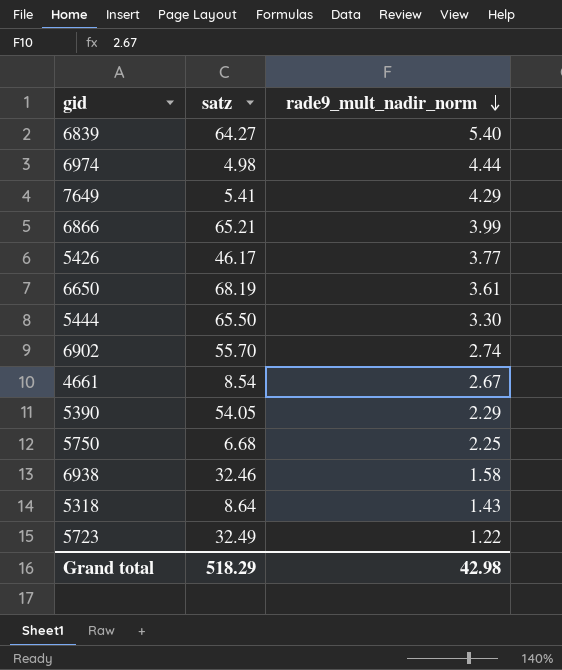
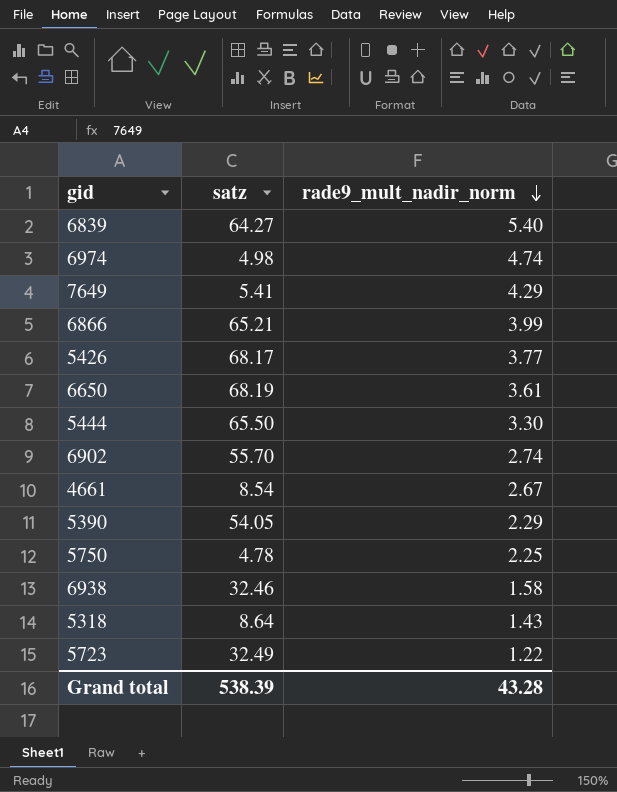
6974 | rade9_mult_nadir_norm: 4.44 -> 4.74
5426 | satz: 46.17 -> 68.17
5750 | satz: 6.68 -> 4.78
Grand total | satz: 518.29 -> 538.39
Grand total | rade9_mult_nadir_norm: 42.98 -> 43.28

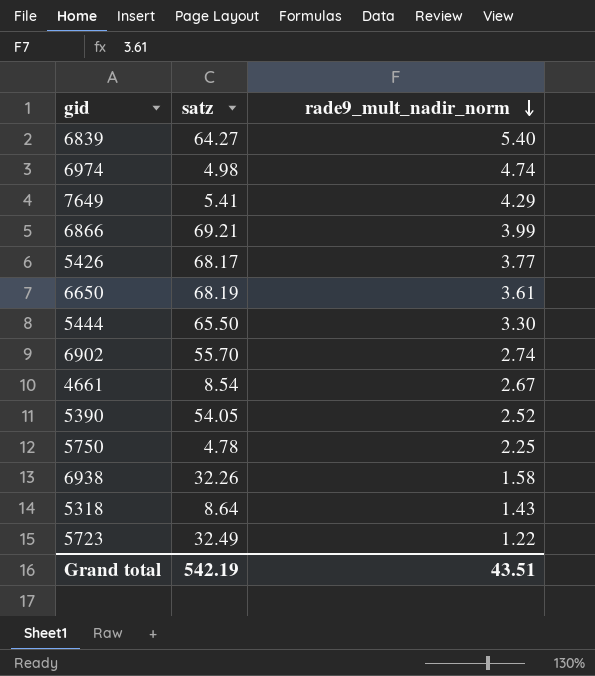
6866 | satz: 65.21 -> 69.21
5390 | rade9_mult_nadir_norm: 2.29 -> 2.52
6938 | satz: 32.46 -> 32.26
Grand total | satz: 538.39 -> 542.19
Grand total | rade9_mult_nadir_norm: 43.28 -> 43.51

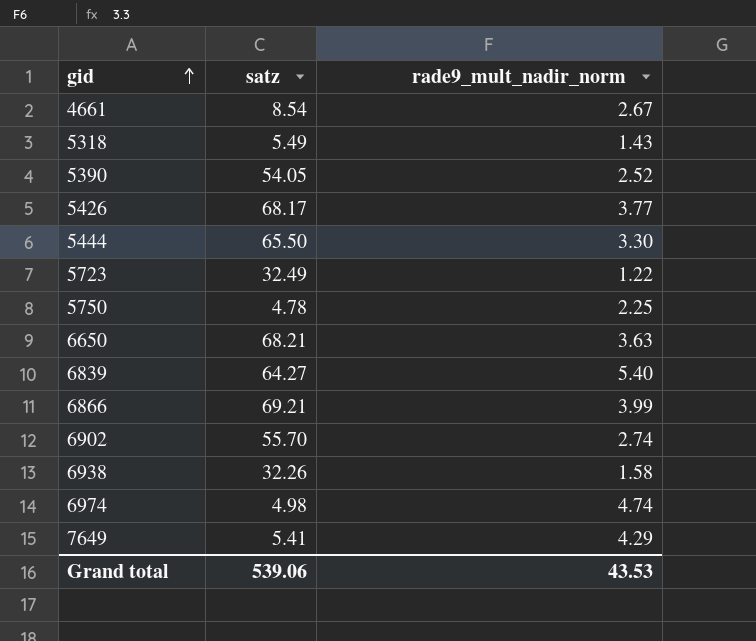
row order: rade9_mult_nadir_norm descending -> gid ascending
5318 | satz: 8.64 -> 5.49
6650 | satz: 68.19 -> 68.21
6650 | rade9_mult_nadir_norm: 3.61 -> 3.63
Grand total | satz: 542.19 -> 539.06
Grand total | rade9_mult_nadir_norm: 43.51 -> 43.53

